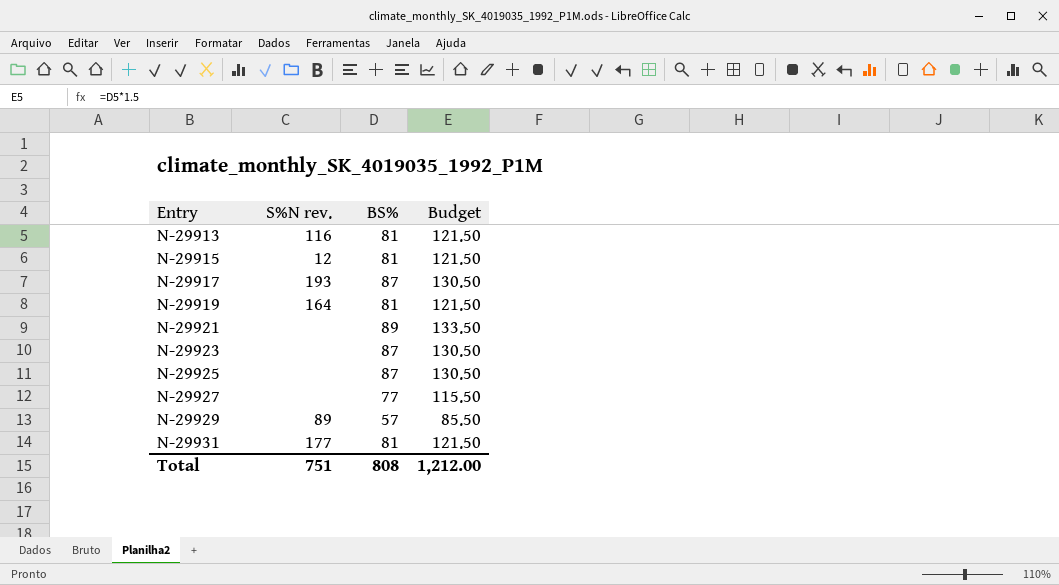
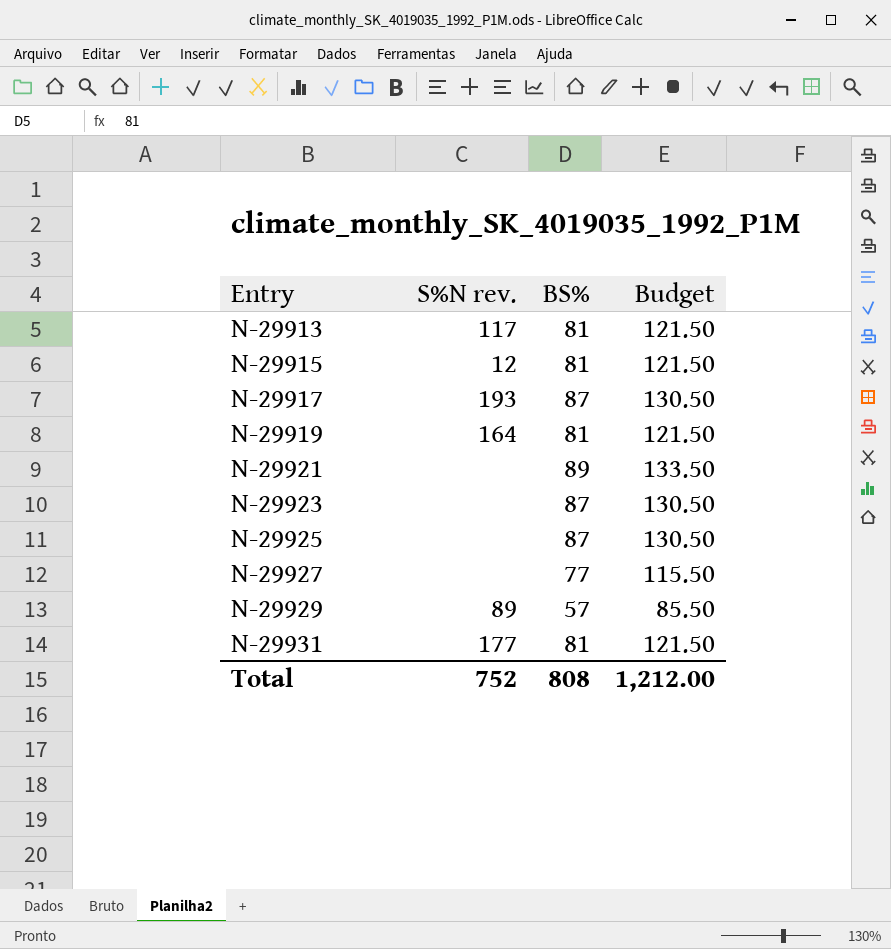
N-29913 | S%N rev.: 116 -> 117
Total | S%N rev.: 751 -> 752

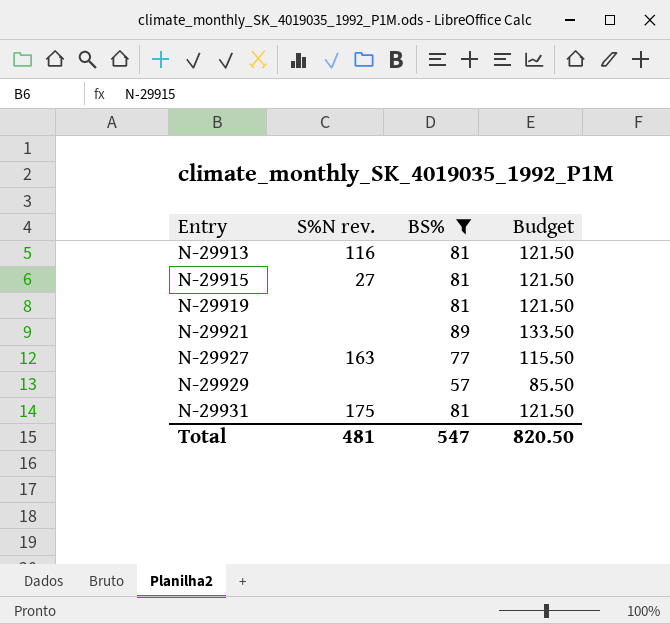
filter: none -> BS% != 87
N-29913 | S%N rev.: 117 -> 116
N-29915 | S%N rev.: 12 -> 27
N-29919 | S%N rev.: 164 -> none
N-29927 | S%N rev.: none -> 163
N-29929 | S%N rev.: 89 -> none
N-29931 | S%N rev.: 177 -> 175
Total | S%N rev.: 752 -> 481
Total | BS%: 808 -> 547
Total | Budget: 1,212.00 -> 820.50

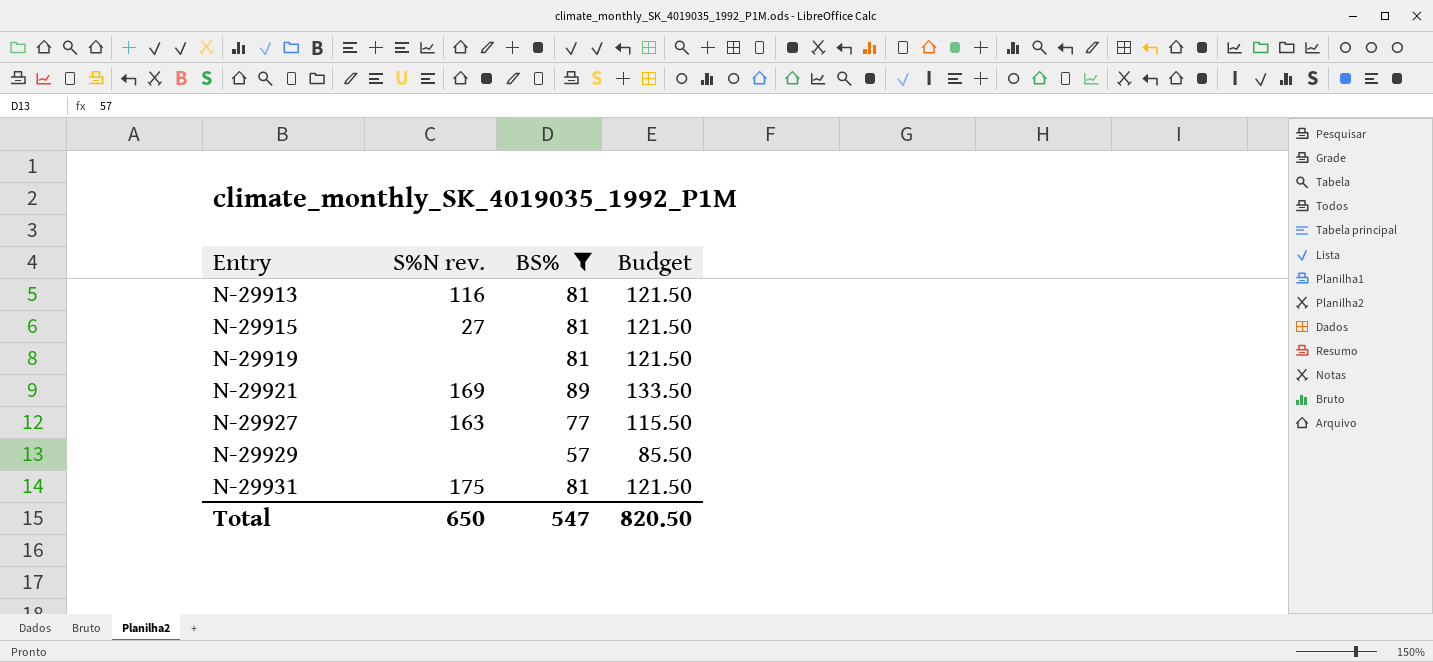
N-29921 | S%N rev.: none -> 169
Total | S%N rev.: 481 -> 650

